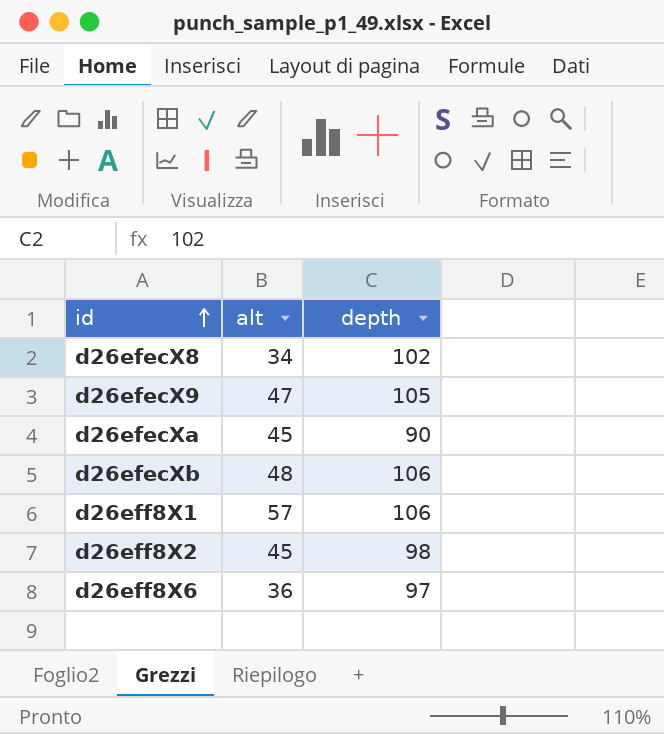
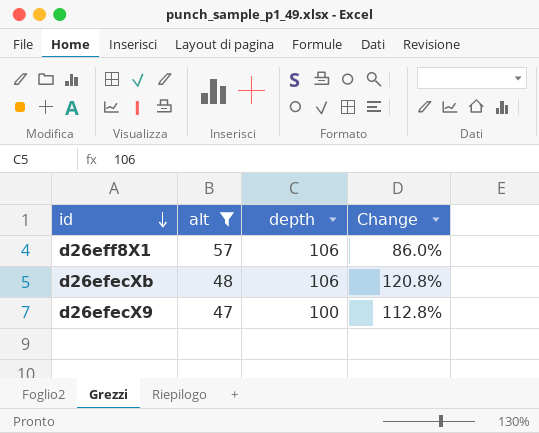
filter: none -> alt >= 47
row order: id ascending -> id descending
column Change | formula: none -> ([depth] - [alt]) / [alt]
d26efecX9 | depth: 105 -> 100

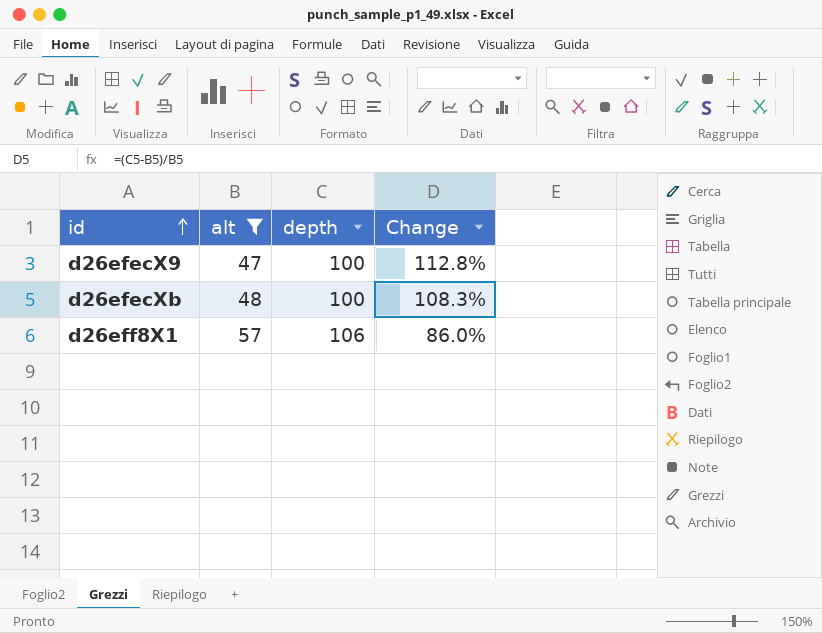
row order: id descending -> id ascending
d26efecXb | depth: 106 -> 100
d26efecXb | Change: 120.8% -> 108.3%

